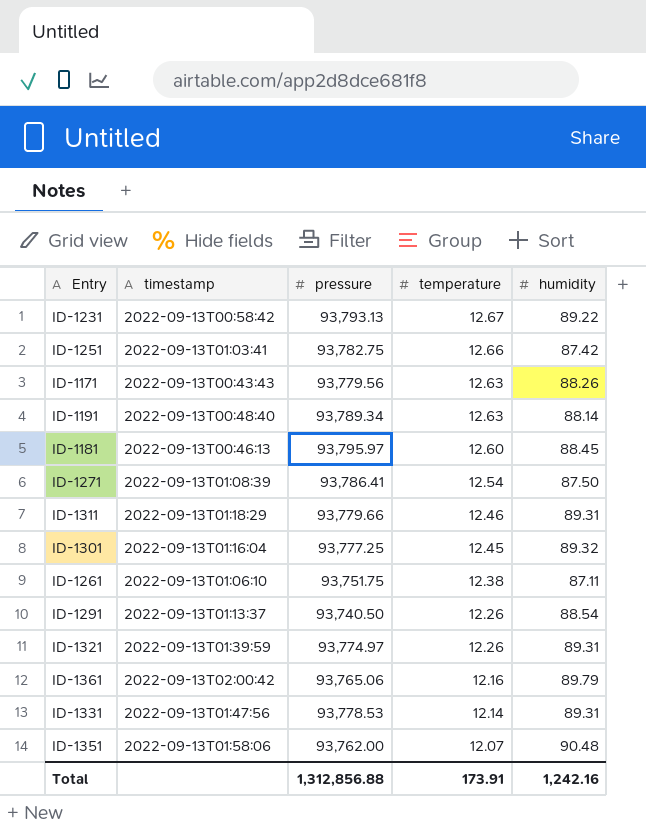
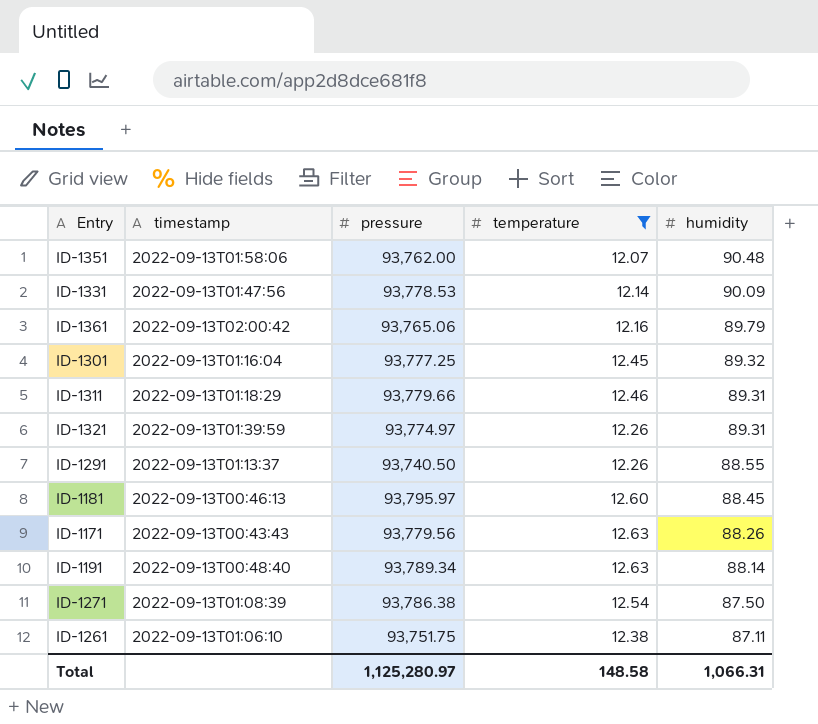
filter: none -> temperature <= 12.63
row order: temperature descending -> humidity descending
ID-1331 | humidity: 89.31 -> 90.09
ID-1291 | humidity: 88.54 -> 88.55
ID-1271 | pressure: 93,786.41 -> 93,786.38
Total | pressure: 1,312,856.88 -> 1,125,280.97
Total | temperature: 173.91 -> 148.58
Total | humidity: 1,242.16 -> 1,066.31

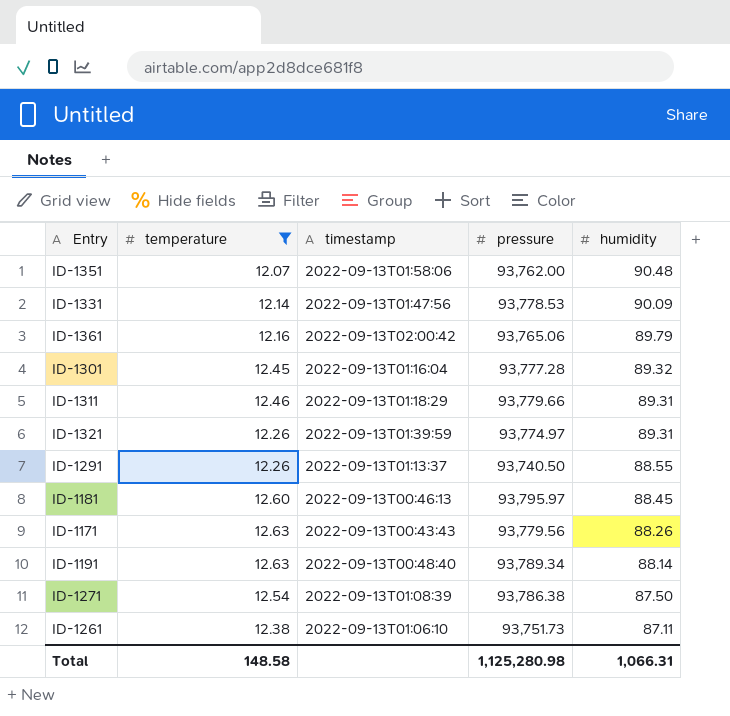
column temperature | position: 4 -> 2
ID-1301 | pressure: 93,777.25 -> 93,777.28
ID-1261 | pressure: 93,751.75 -> 93,751.73
Total | pressure: 1,125,280.97 -> 1,125,280.98

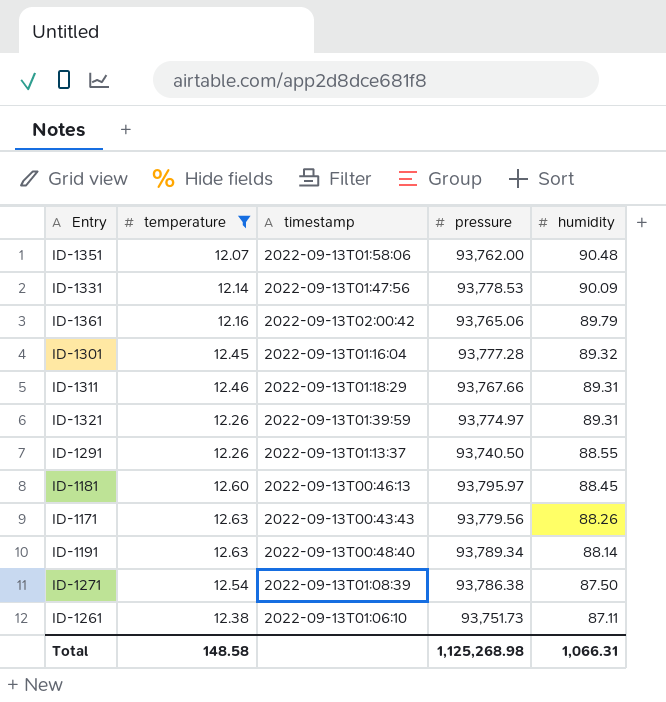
ID-1311 | pressure: 93,779.66 -> 93,767.66
Total | pressure: 1,125,280.98 -> 1,125,268.98

